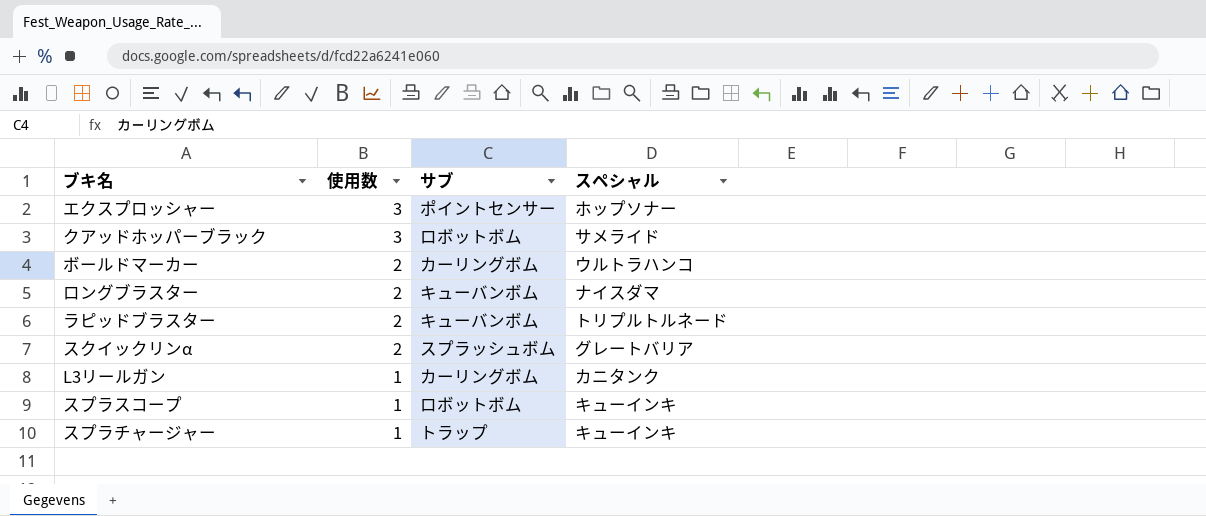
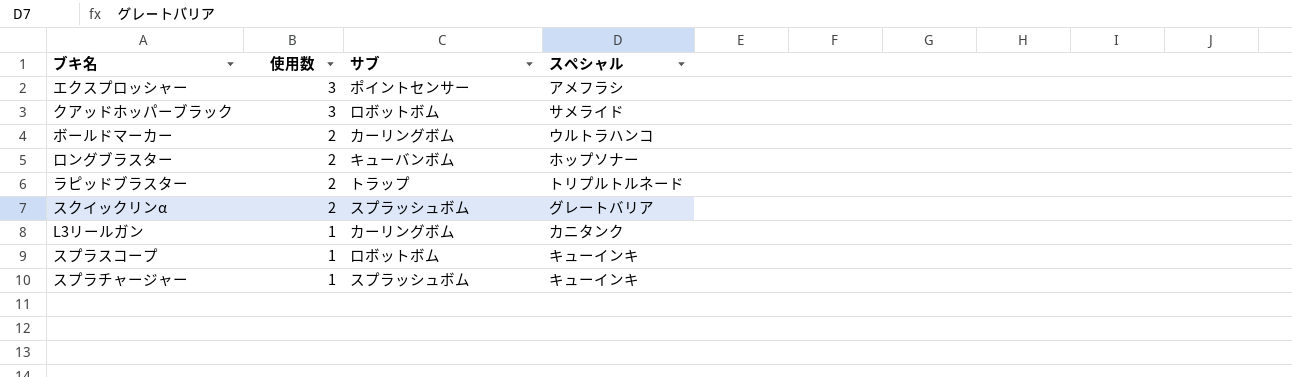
エクスプロッシャー | スペシャル: ホップソナー -> アメフラシ
ロングブラスター | スペシャル: ナイスダマ -> ホップソナー
ラピッドブラスター | サブ: キューバンボム -> トラップ
スプラチャージャー | サブ: トラップ -> スプラッシュボム

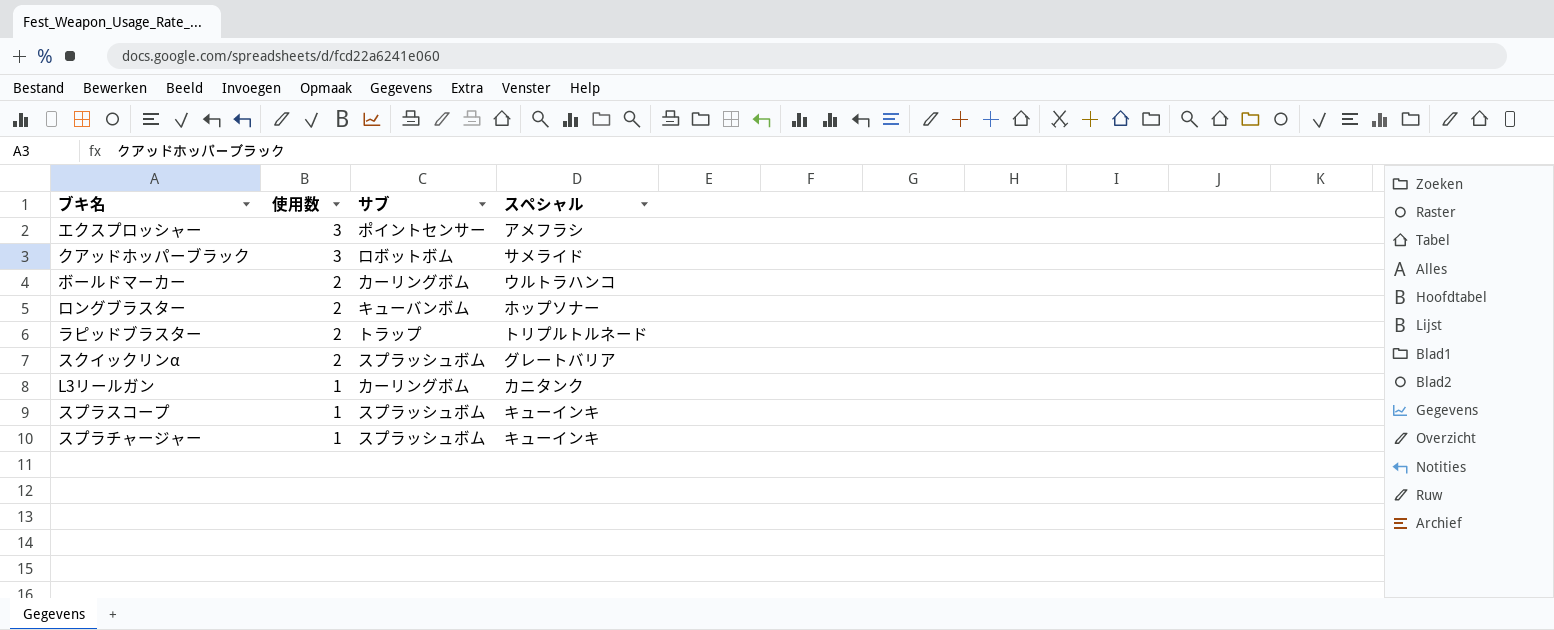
スプラスコープ | サブ: ロボットボム -> スプラッシュボム

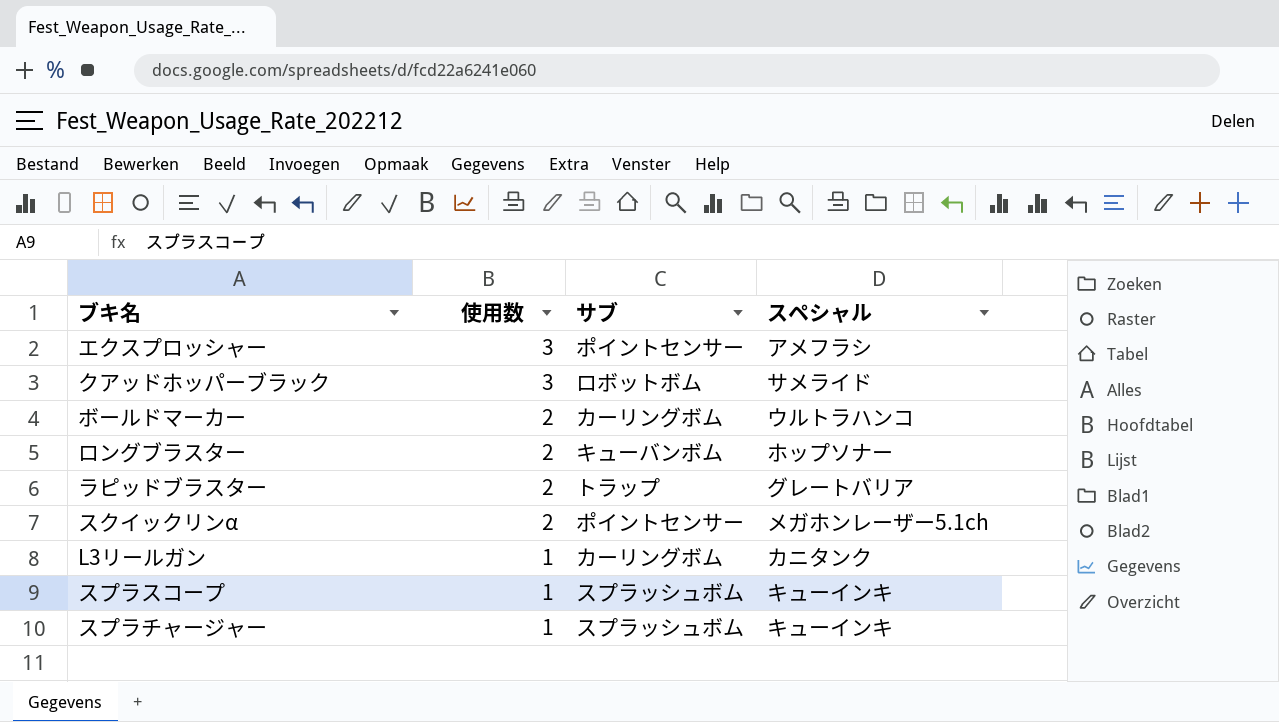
ラピッドブラスター | スペシャル: トリプルトルネード -> グレートバリア
スクイックリンα | サブ: スプラッシュボム -> ポイントセンサー
スクイックリンα | スペシャル: グレートバリア -> メガホンレーザー5.1ch

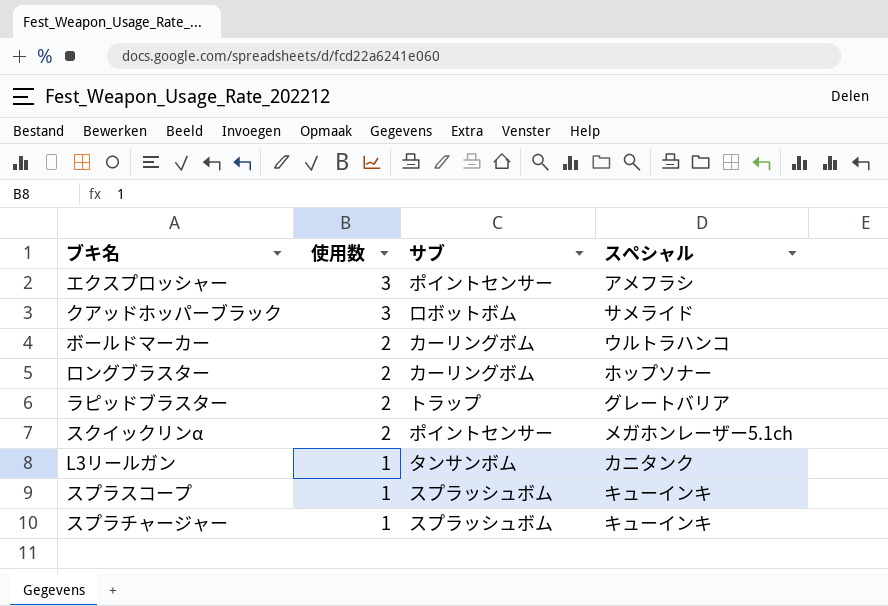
ロングブラスター | サブ: キューバンボム -> カーリングボム
L3リールガン | サブ: カーリングボム -> タンサンボム

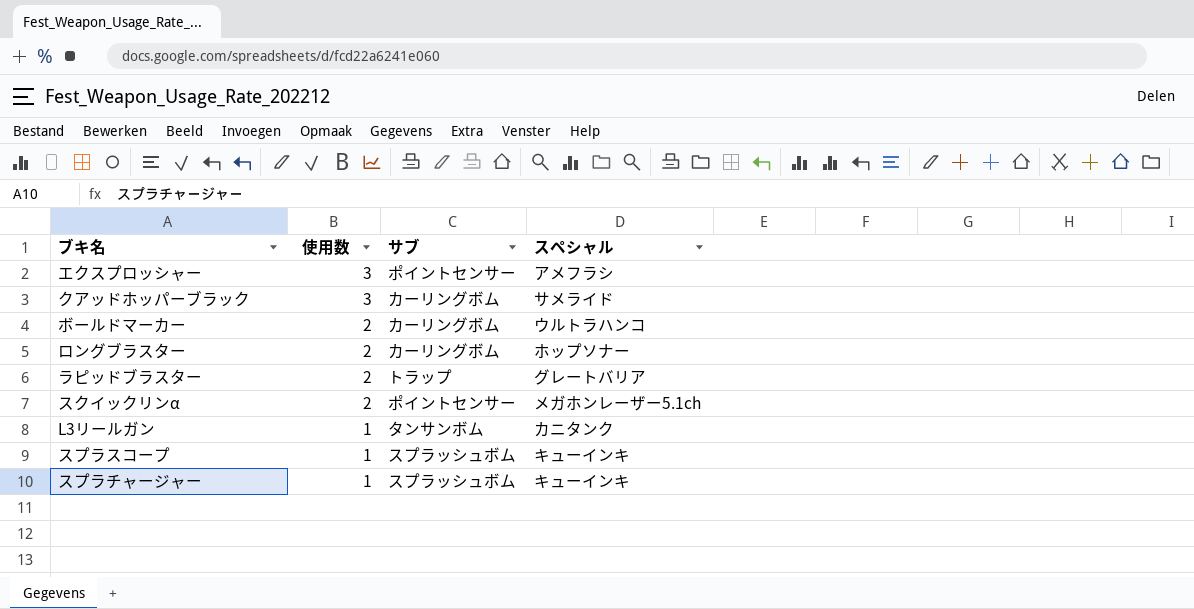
クアッドホッパーブラック | サブ: ロボットボム -> カーリングボム

